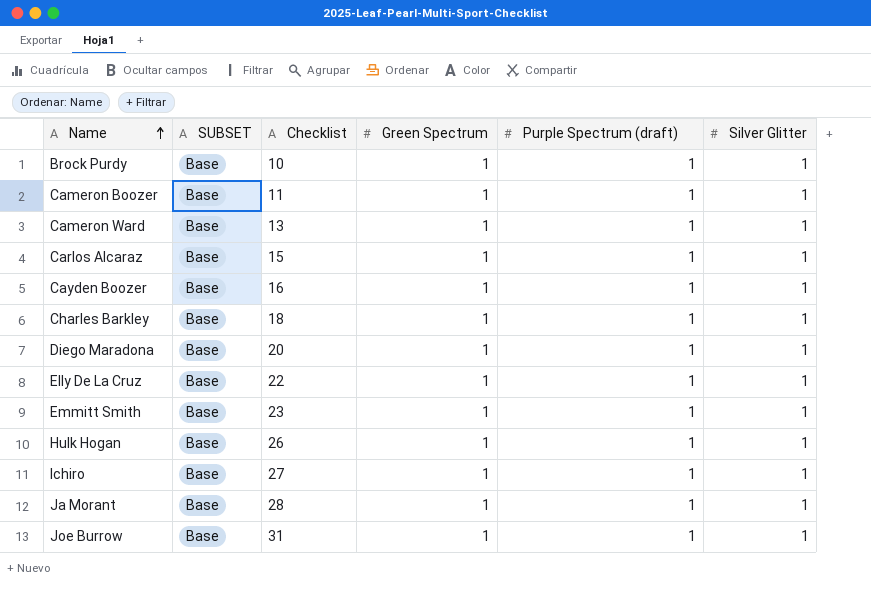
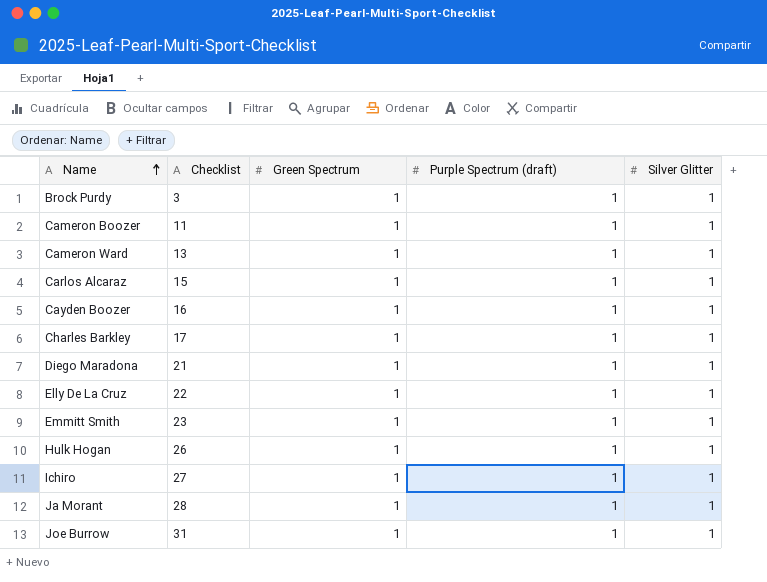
column SUBSET | position: 2 -> none
Brock Purdy | Checklist: 10 -> 3
Charles Barkley | Checklist: 18 -> 17
Diego Maradona | Checklist: 20 -> 21

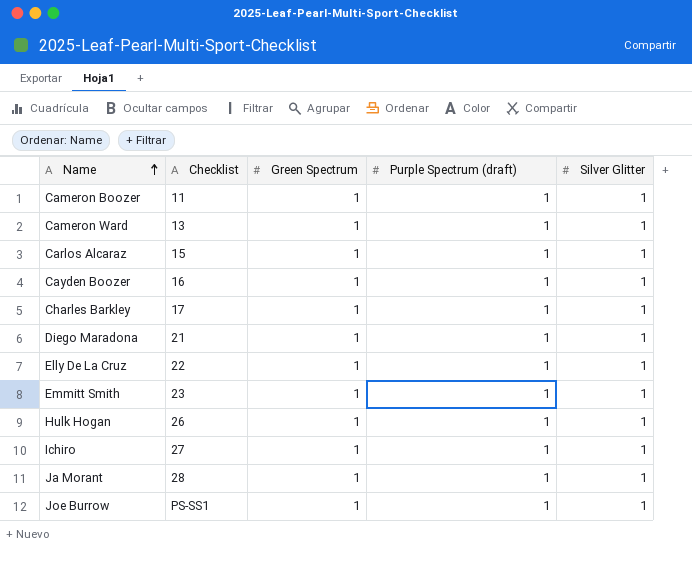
row Brock Purdy: 3 | 1 | 1 | 1 -> none
Joe Burrow | Checklist: 31 -> PS-SS1

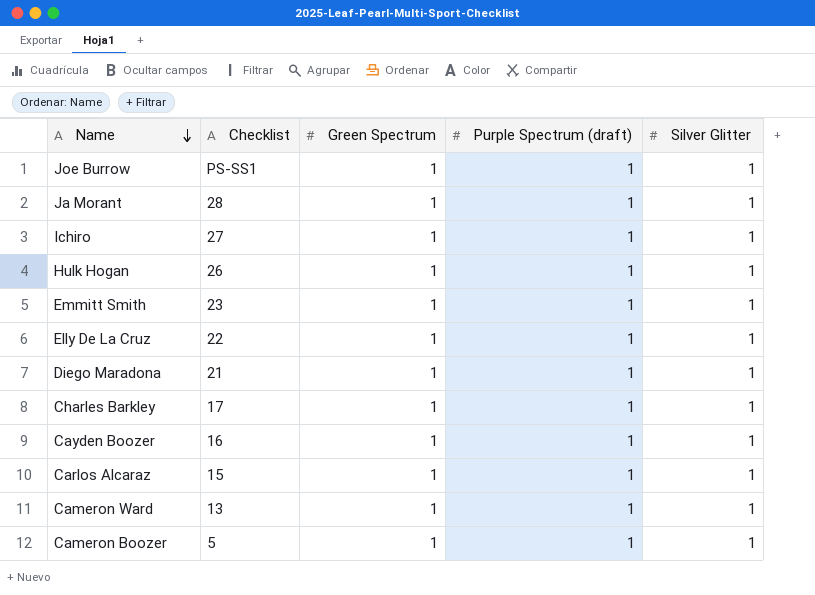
row order: Name ascending -> Name descending
Cameron Boozer | Checklist: 11 -> 5

